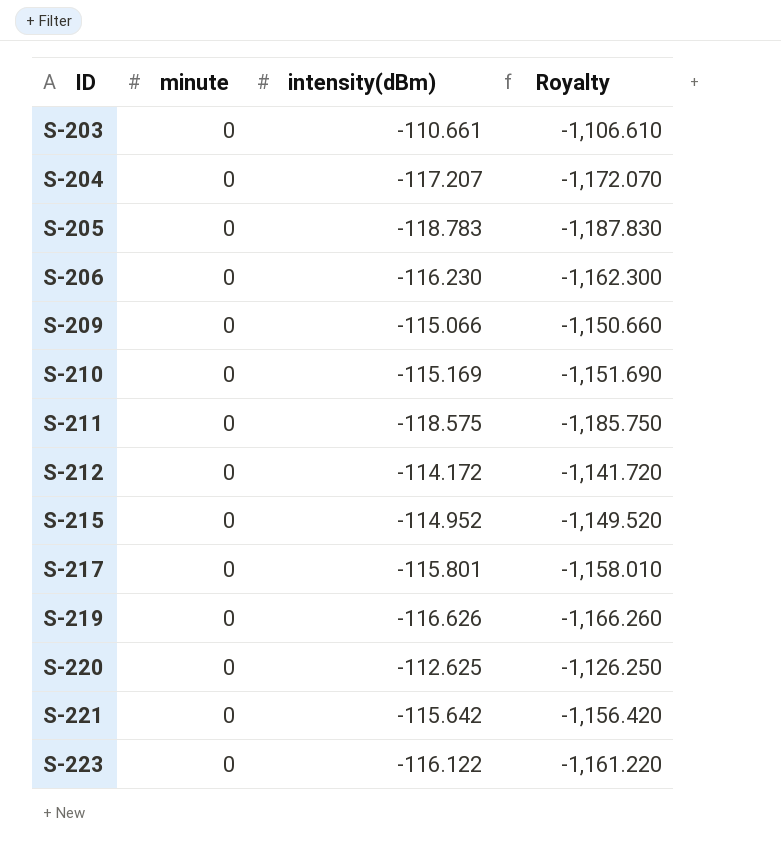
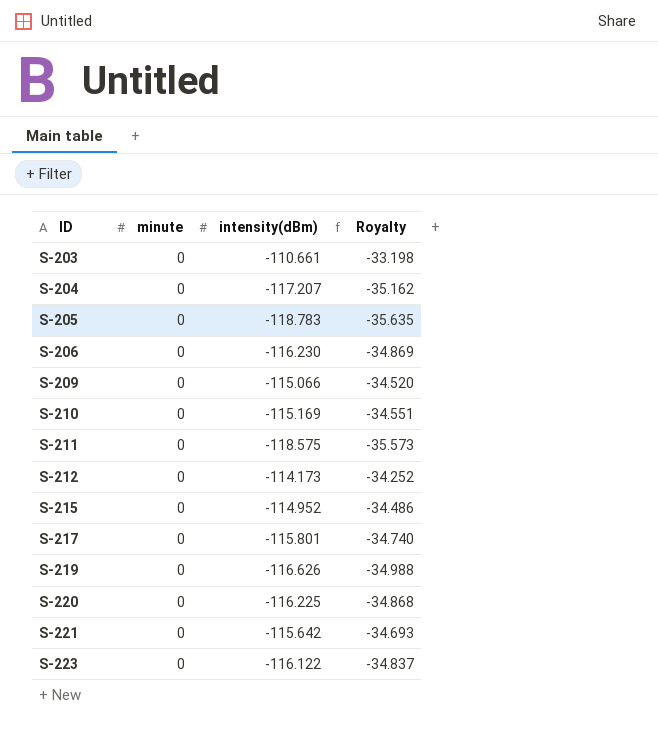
column Royalty | formula: [intensity(dBm)] * 10 -> [intensity(dBm)] * 0.3
S-212 | intensity(dBm): -114.172 -> -114.173
S-220 | intensity(dBm): -112.625 -> -116.225

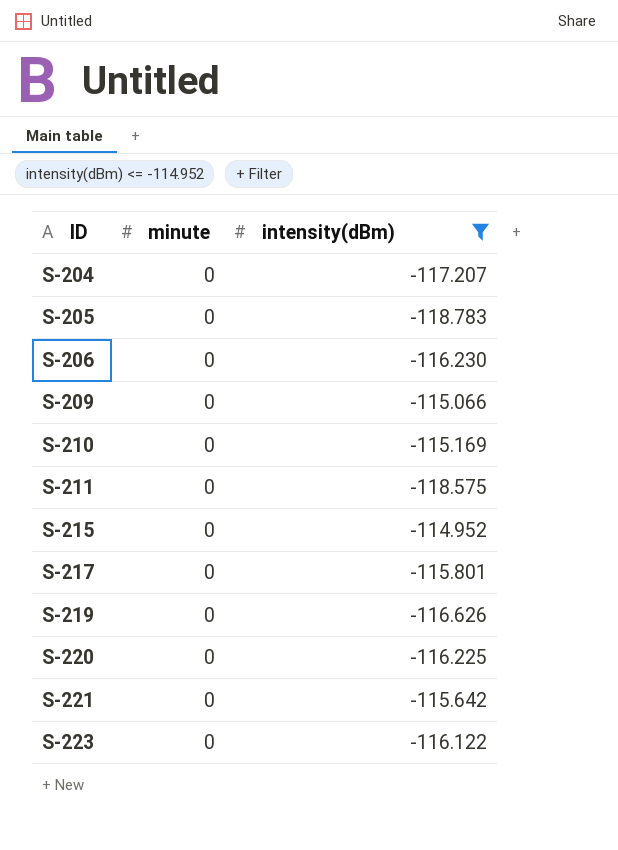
filter: none -> intensity(dBm) <= -114.952
column Royalty | formula: [intensity(dBm)] * 0.3 -> none

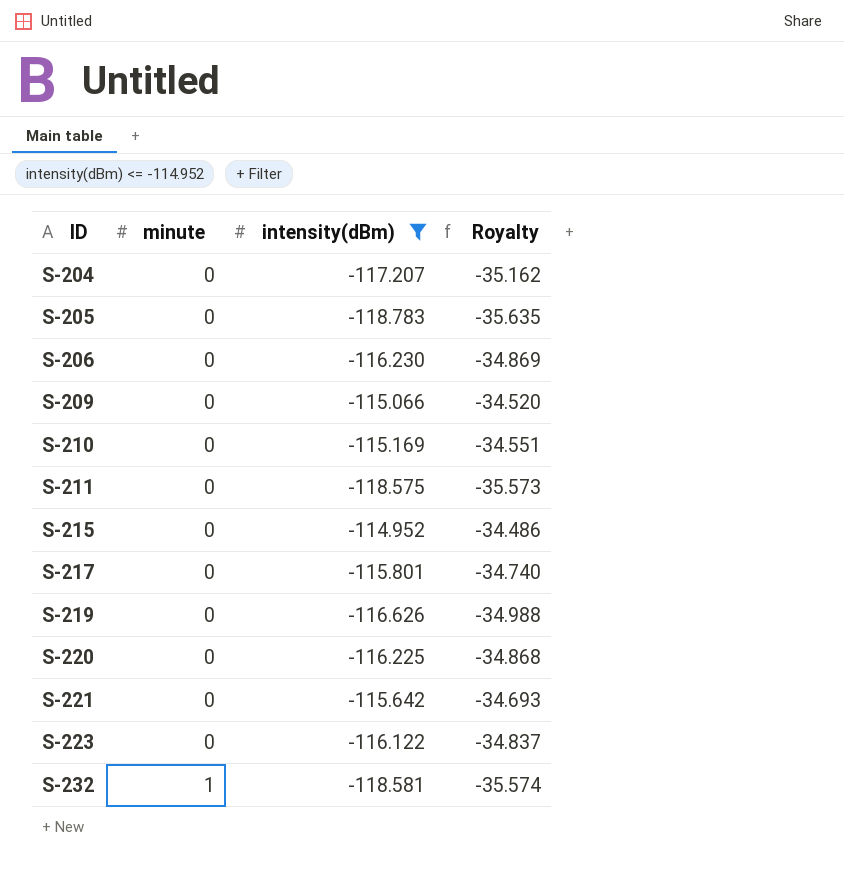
column Royalty | formula: none -> [intensity(dBm)] * 0.3
row S-232: none -> 1 | -118.581 | -35.574

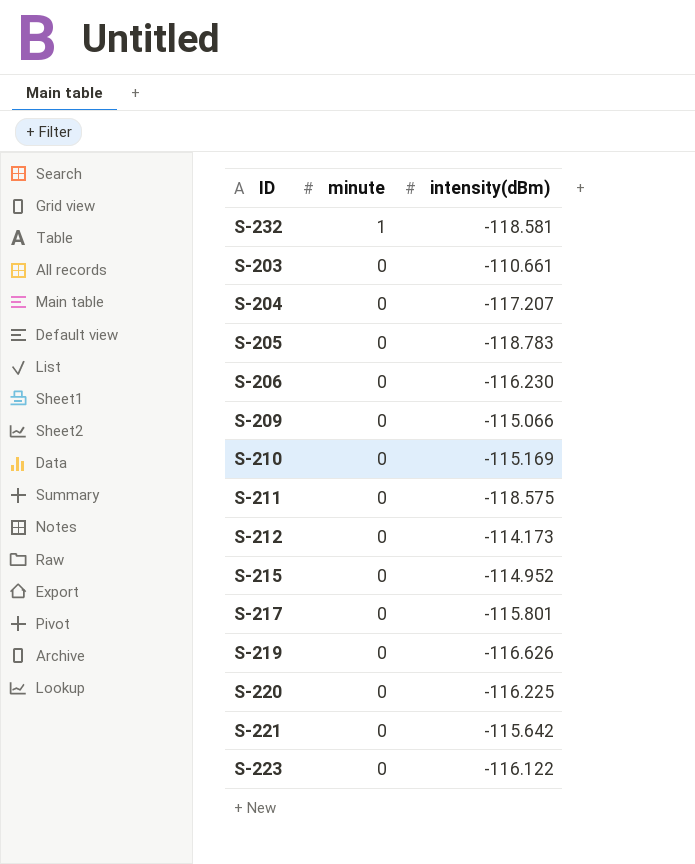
filter: intensity(dBm) <= -114.952 -> none
row order: ID ascending -> minute descending
column Royalty | formula: [intensity(dBm)] * 0.3 -> none

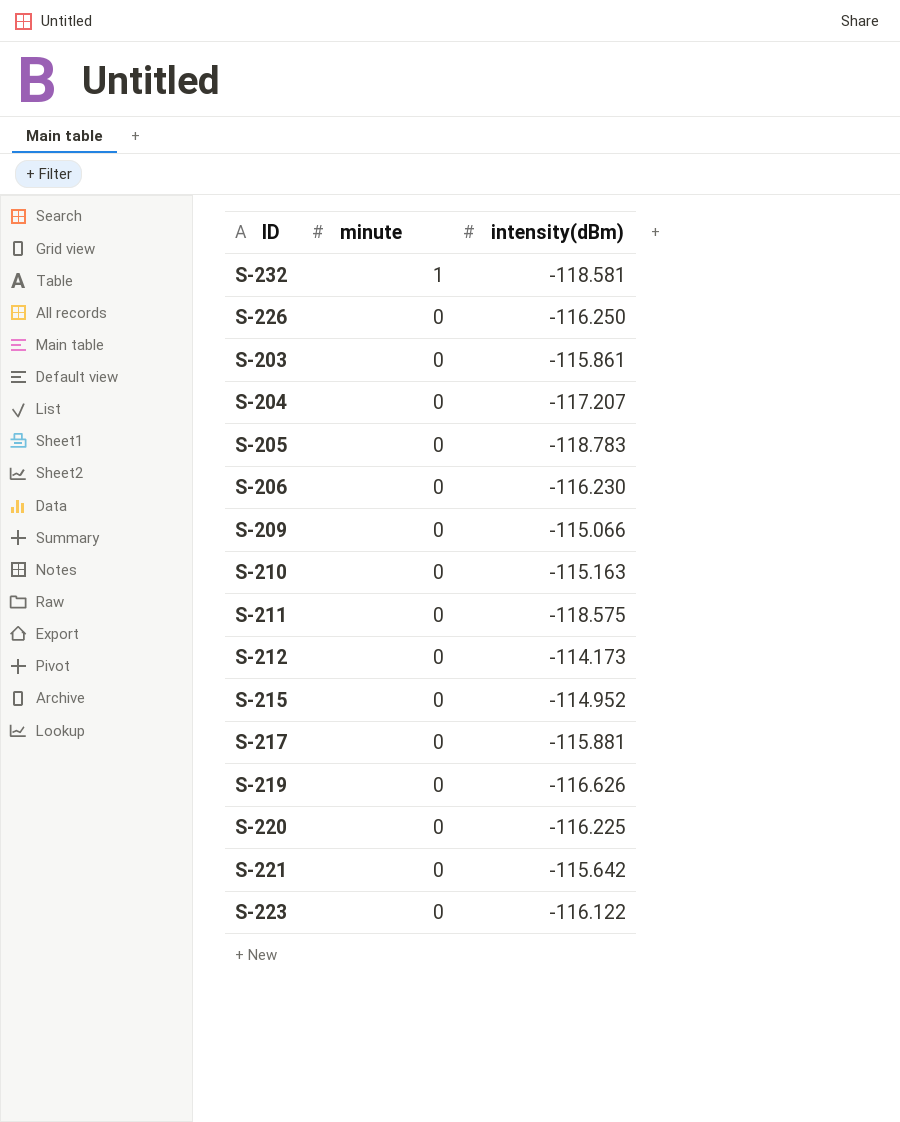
row S-226: none -> 0 | -116.250
S-203 | intensity(dBm): -110.661 -> -115.861
S-210 | intensity(dBm): -115.169 -> -115.163
S-217 | intensity(dBm): -115.801 -> -115.881

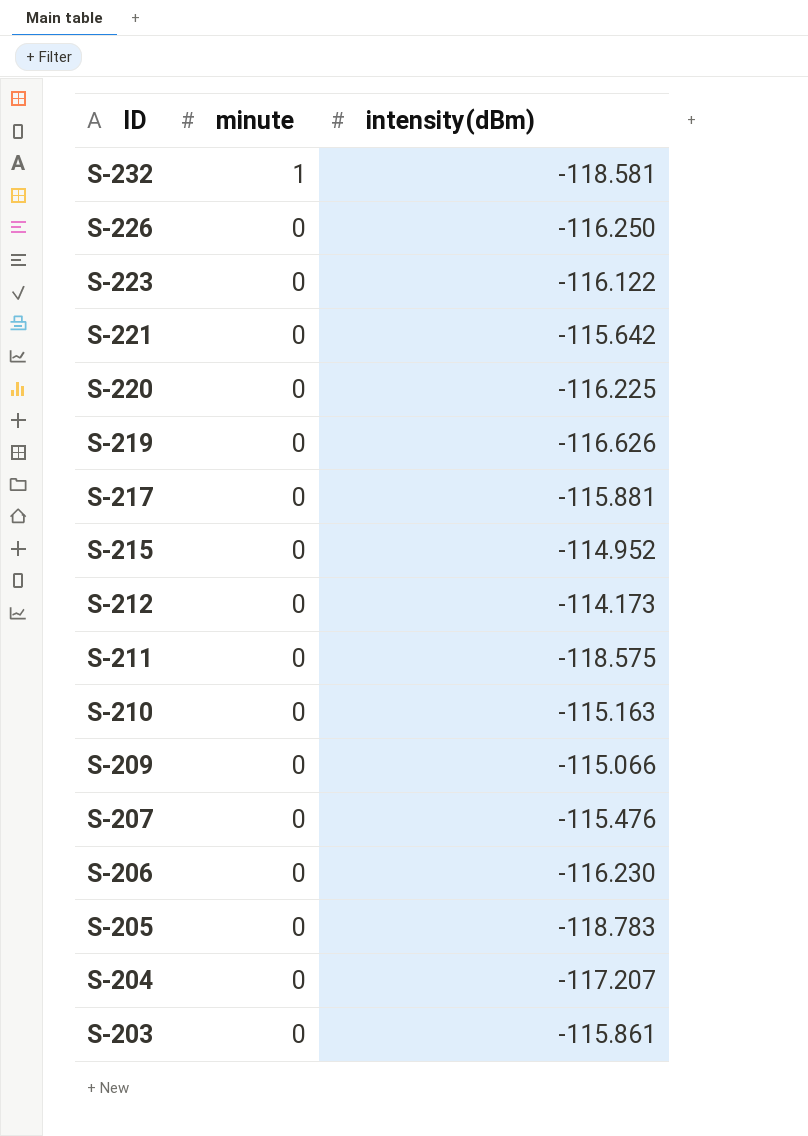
row order: minute descending -> ID descending
row S-207: none -> 0 | -115.476

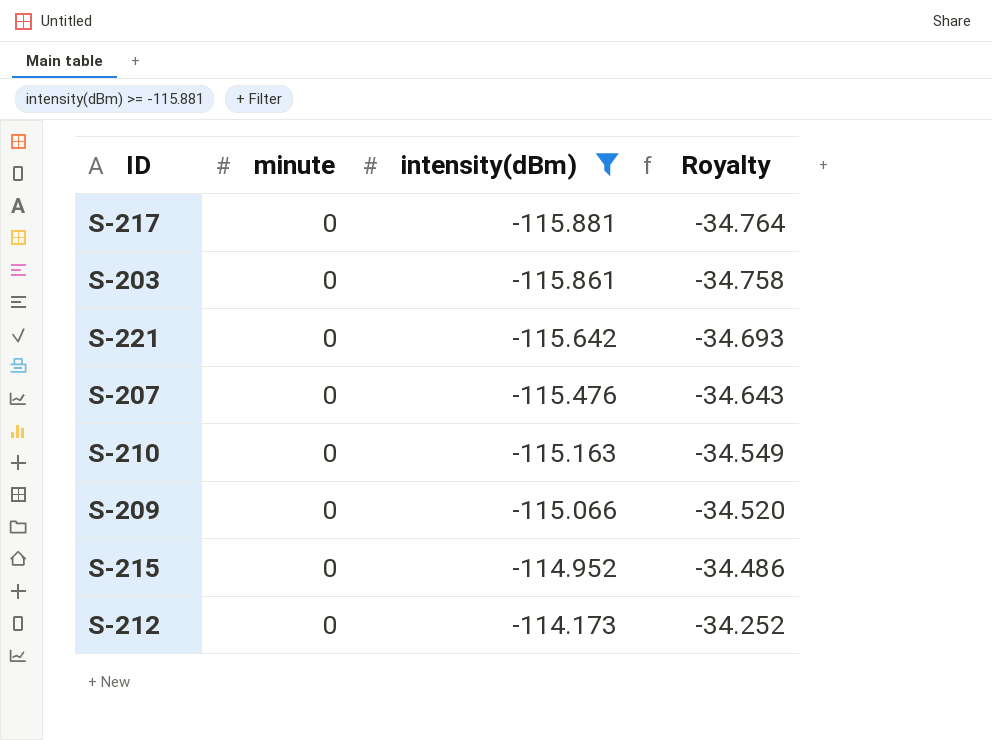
filter: none -> intensity(dBm) >= -115.881
row order: ID descending -> intensity(dBm) ascending
column Royalty | formula: none -> [intensity(dBm)] * 0.3

